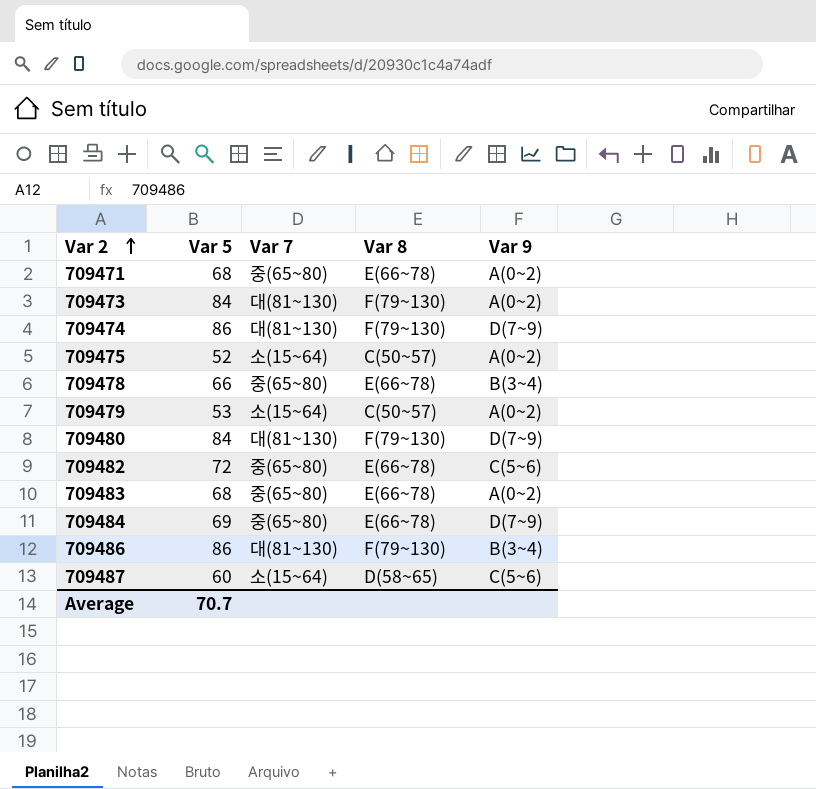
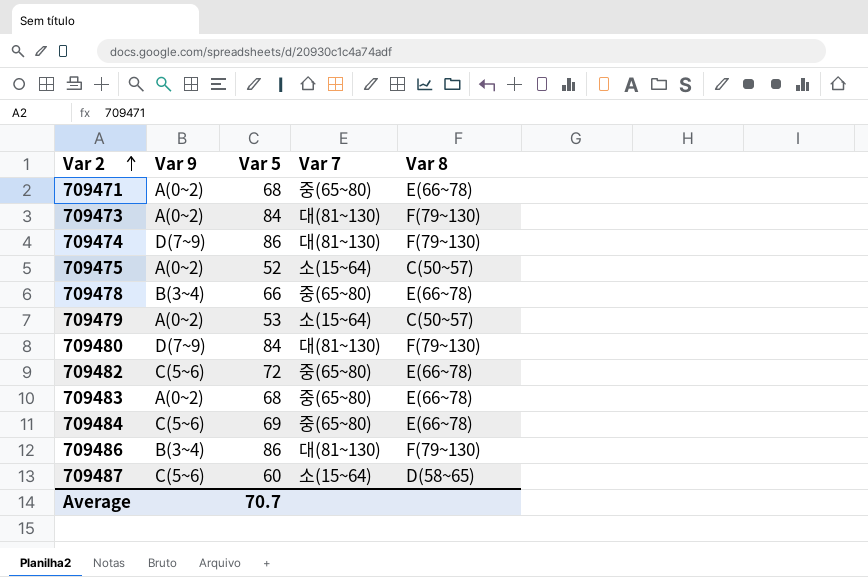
column Var 9 | position: 5 -> 2
709484 | Var 9: D(7~9) -> C(5~6)

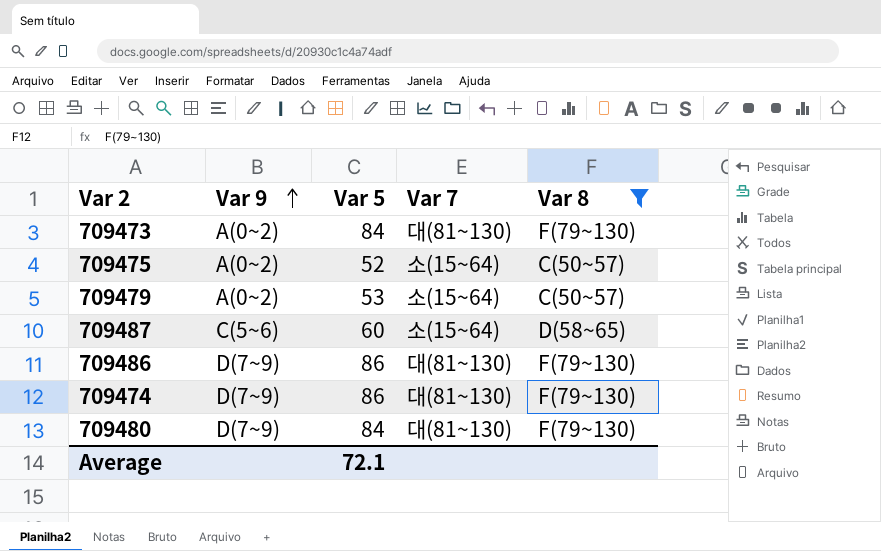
filter: none -> Var 8 != E(66~78)
row order: Var 2 ascending -> Var 9 ascending
709486 | Var 9: B(3~4) -> D(7~9)
Average | Var 5: 70.7 -> 72.1

